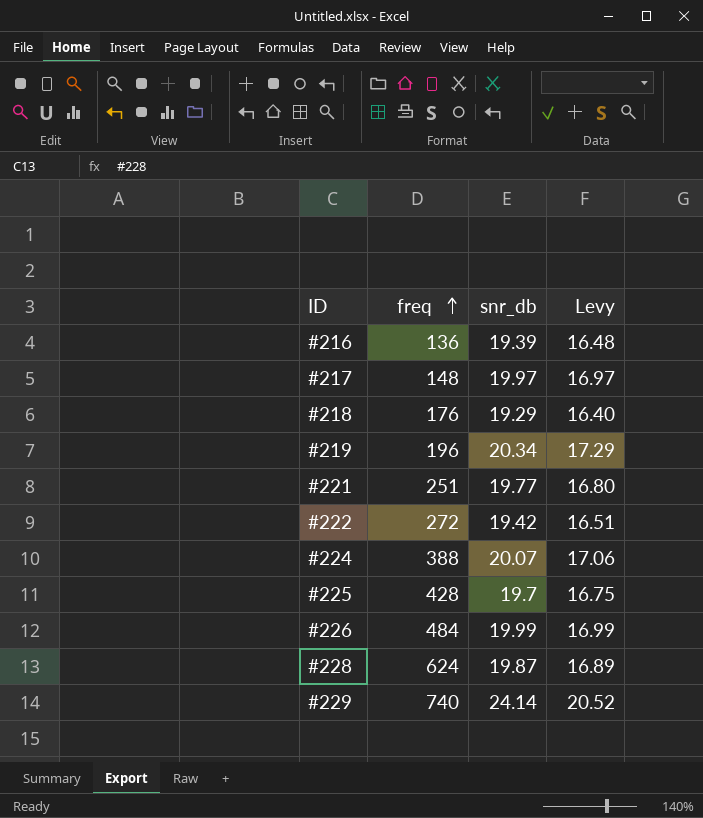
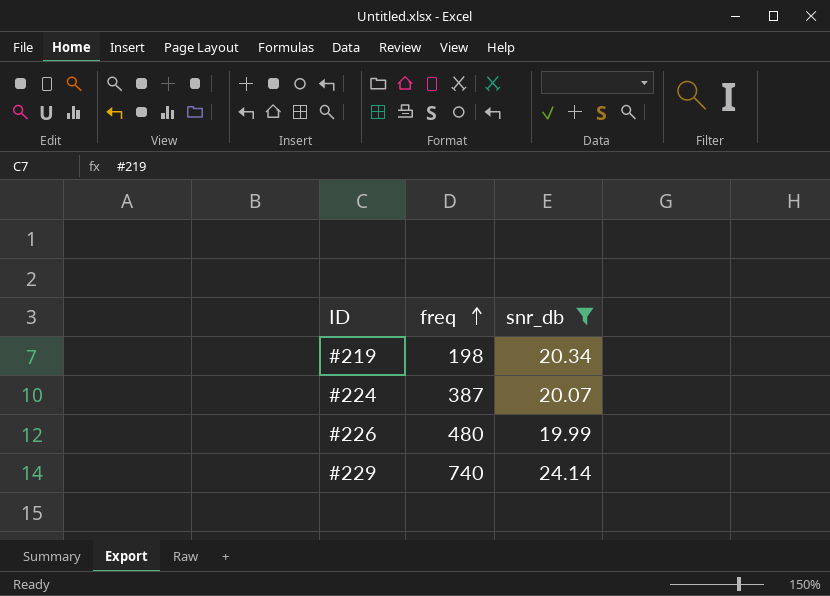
filter: none -> snr_db >= 19.99
column Levy | formula: [snr_db] * 0.85 -> none
#219 | freq: 196 -> 198
#224 | freq: 388 -> 387
#226 | freq: 484 -> 480

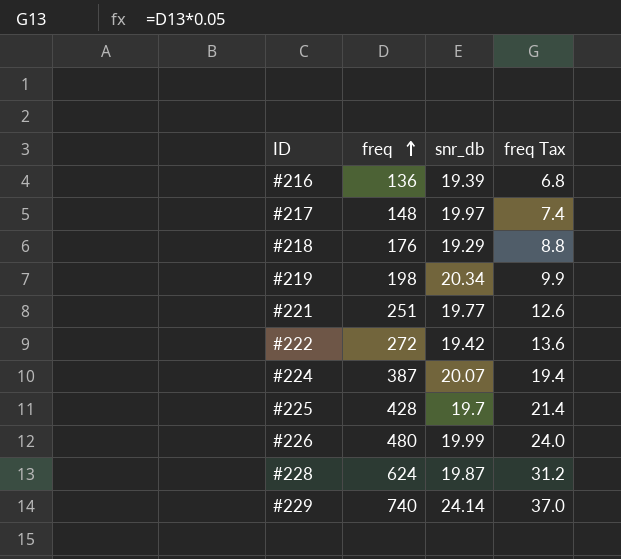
filter: snr_db >= 19.99 -> none
column freq Tax | formula: none -> [freq] * 0.05

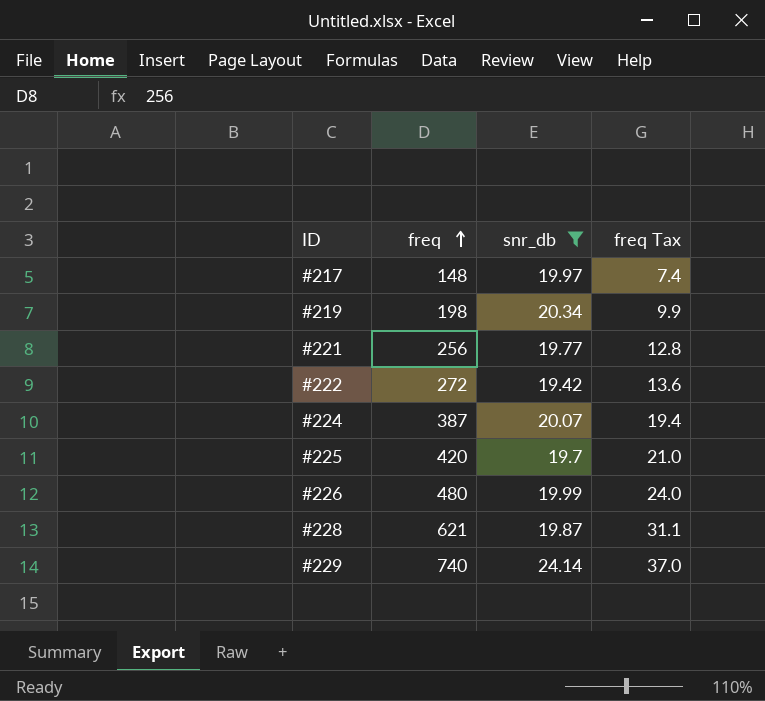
filter: none -> snr_db >= 19.42
#221 | freq: 251 -> 256
#221 | freq Tax: 12.6 -> 12.8
#225 | freq: 428 -> 420
#225 | freq Tax: 21.4 -> 21.0
#228 | freq: 624 -> 621
#228 | freq Tax: 31.2 -> 31.1

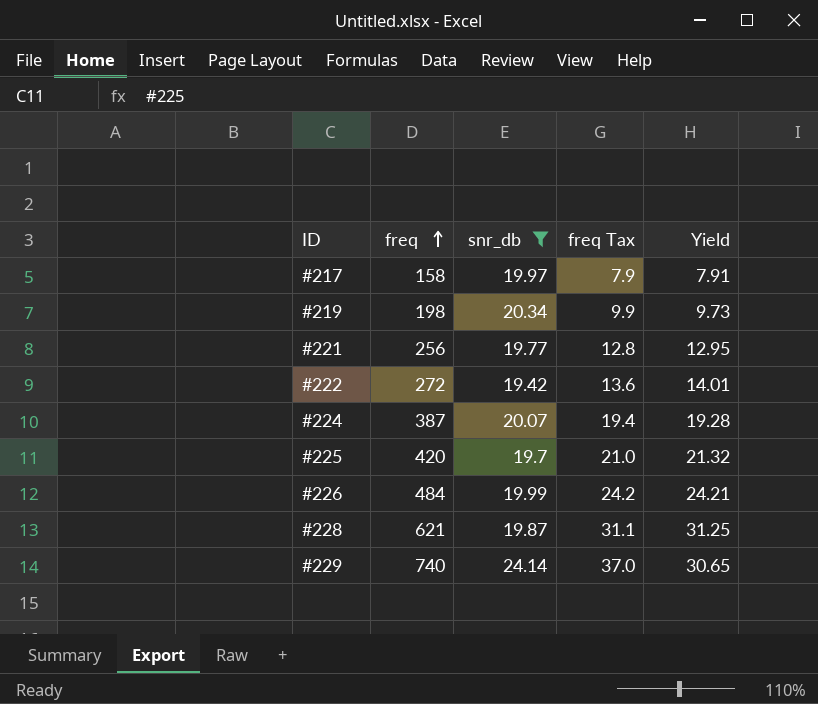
column Yield | formula: none -> [freq] / [snr_db]
#217 | freq: 148 -> 158
#217 | freq Tax: 7.4 -> 7.9
#226 | freq: 480 -> 484
#226 | freq Tax: 24.0 -> 24.2

